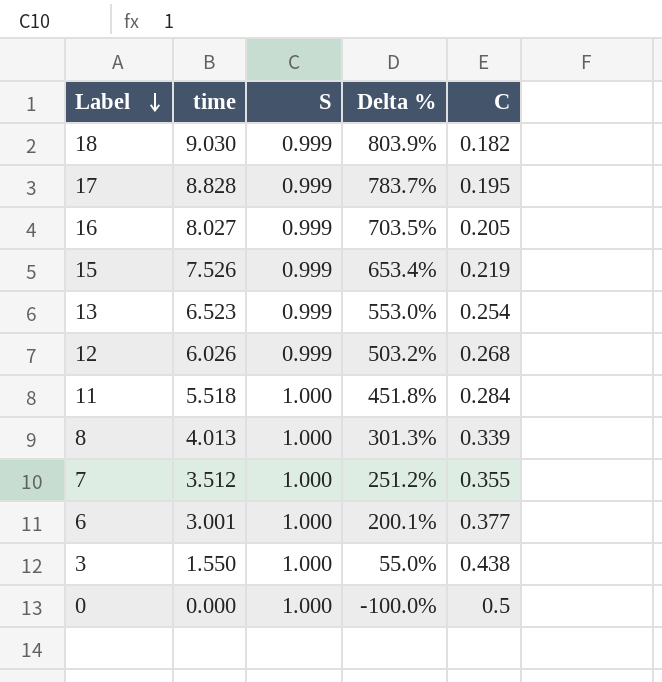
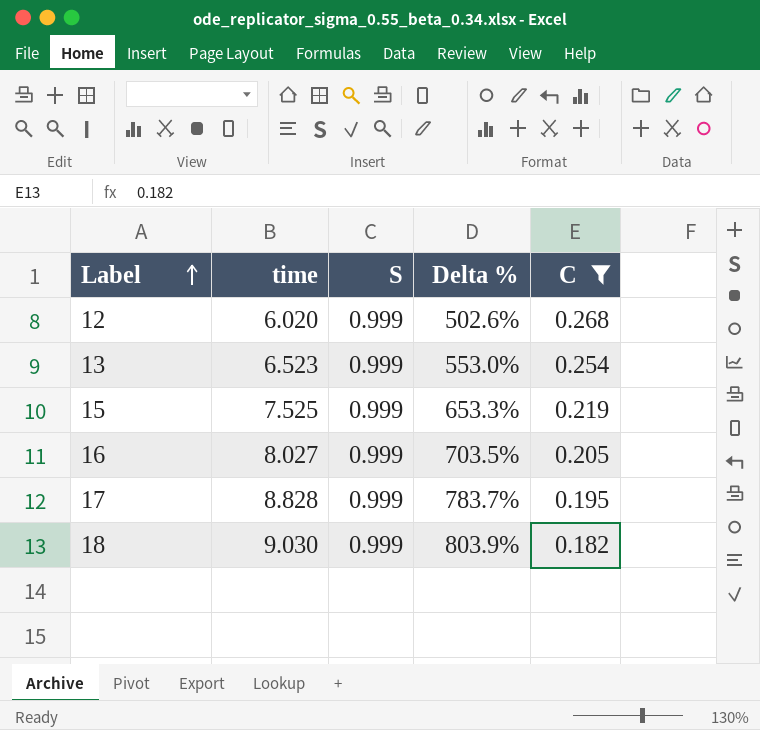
filter: none -> C <= 0.268
row order: Label descending -> Label ascending
12 | time: 6.026 -> 6.020
12 | Delta %: 503.2% -> 502.6%
15 | time: 7.526 -> 7.525
15 | Delta %: 653.4% -> 653.3%

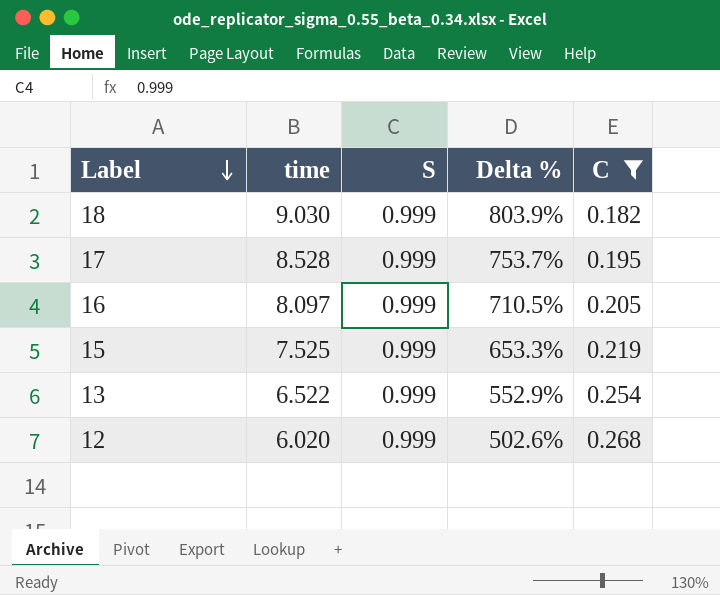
row order: Label ascending -> Label descending
17 | time: 8.828 -> 8.528
17 | Delta %: 783.7% -> 753.7%
16 | time: 8.027 -> 8.097
16 | Delta %: 703.5% -> 710.5%
13 | time: 6.523 -> 6.522
13 | Delta %: 553.0% -> 552.9%

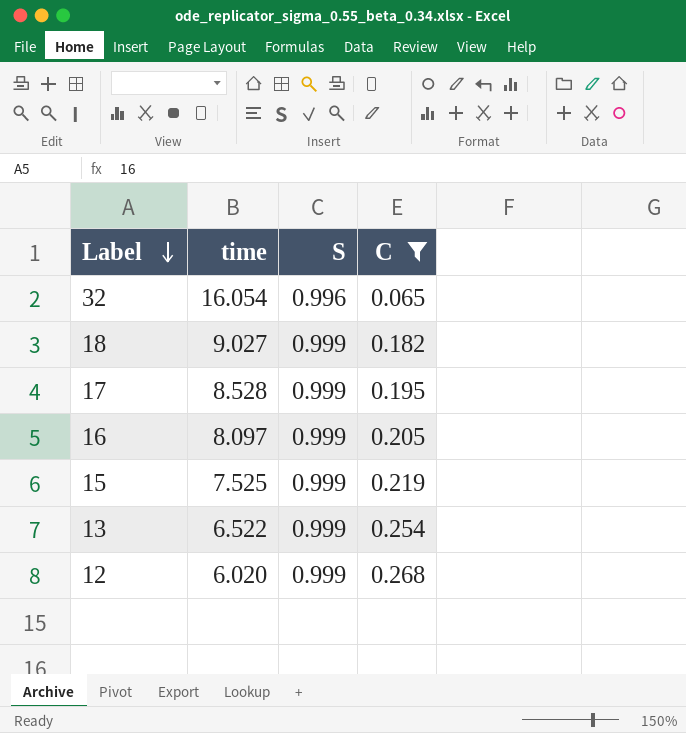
column Delta % | formula: ([time] - [S]) / [S] -> none
row 32: none -> 16.054 | 0.996 | 0.065
18 | time: 9.030 -> 9.027

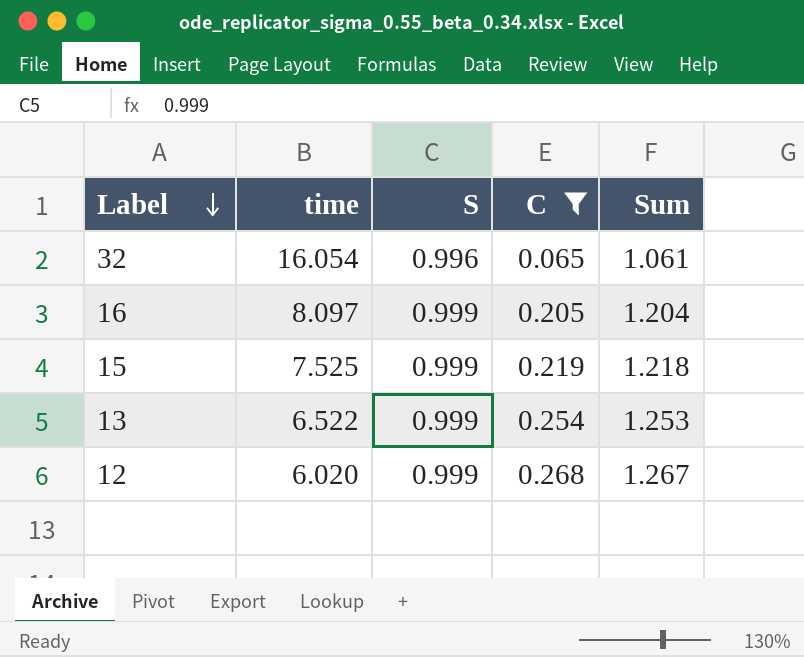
column Sum | formula: none -> [S] + [C]
row 18: 9.027 | 0.999 | 0.182 -> none
row 17: 8.528 | 0.999 | 0.195 -> none

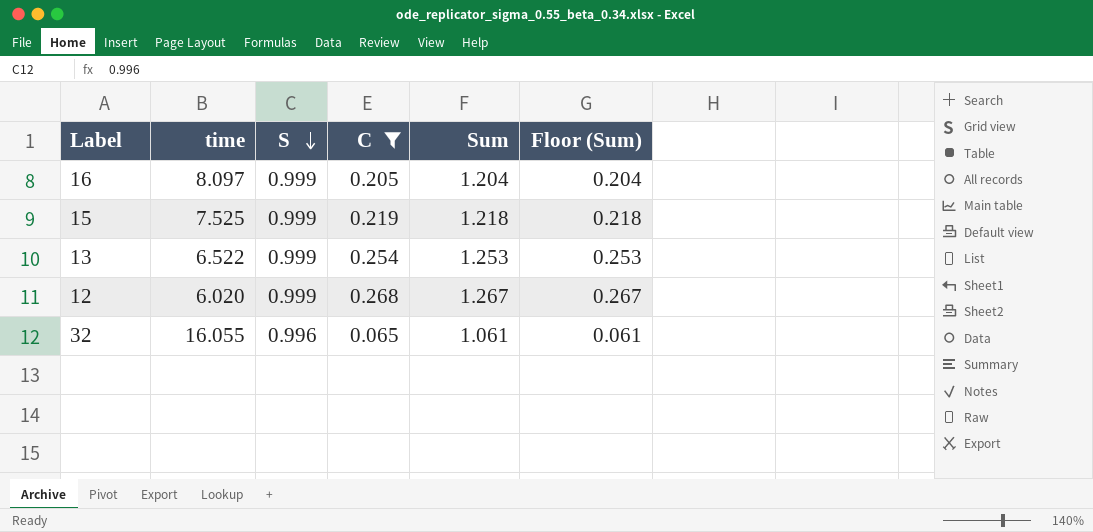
row order: Label descending -> S descending
column Floor (Sum) | formula: none -> [Sum] - 1
32 | time: 16.054 -> 16.055

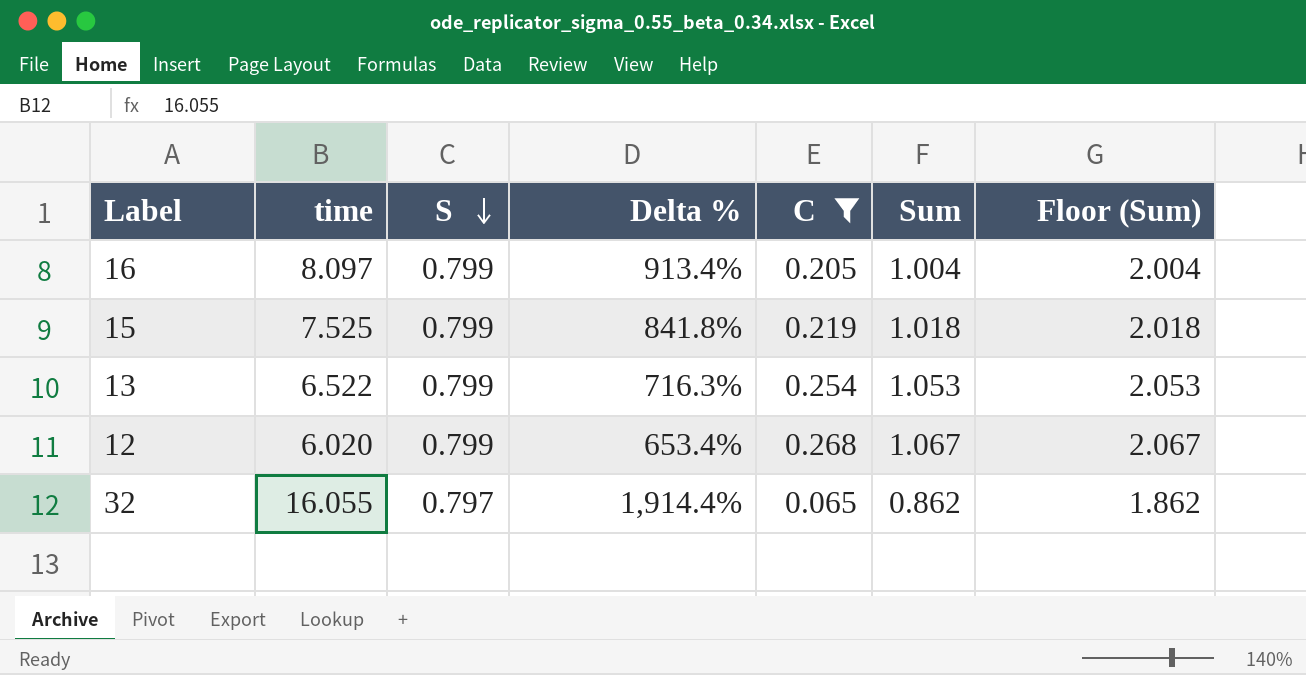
column Delta % | formula: none -> ([time] - [S]) / [S]
column Floor (Sum) | formula: [Sum] - 1 -> [Sum] + 1
16 | S: 0.999 -> 0.799
16 | Sum: 1.204 -> 1.004
15 | S: 0.999 -> 0.799
15 | Sum: 1.218 -> 1.018
13 | S: 0.999 -> 0.799
13 | Sum: 1.253 -> 1.053
12 | S: 0.999 -> 0.799
12 | Sum: 1.267 -> 1.067
32 | S: 0.996 -> 0.797
32 | Sum: 1.061 -> 0.862

